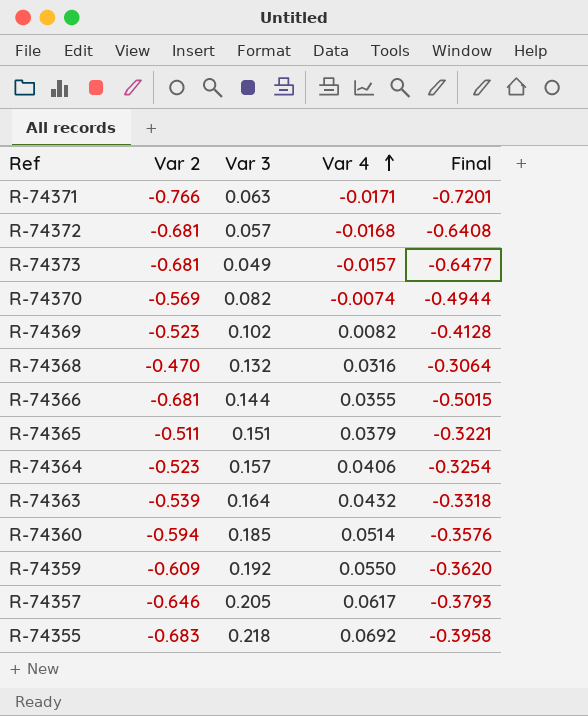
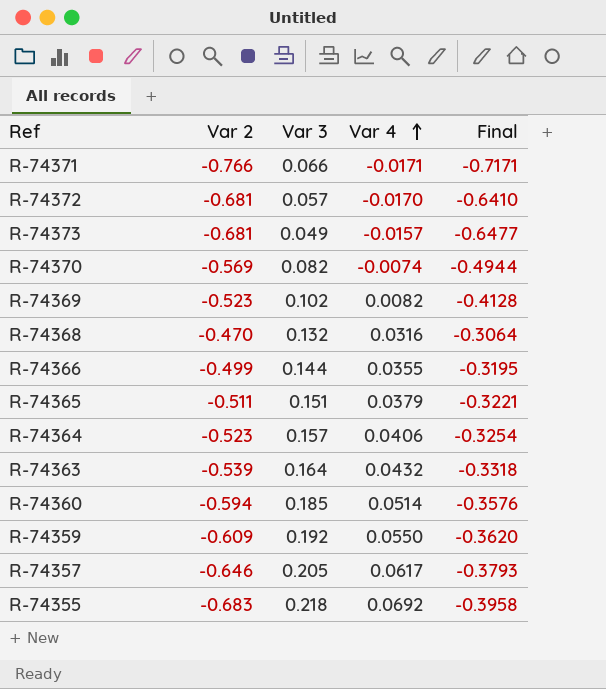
R-74371 | Var 3: 0.063 -> 0.066
R-74371 | Final: -0.7201 -> -0.7171
R-74372 | Var 4: -0.0168 -> -0.0170
R-74372 | Final: -0.6408 -> -0.6410
R-74366 | Var 2: -0.681 -> -0.499
R-74366 | Final: -0.5015 -> -0.3195

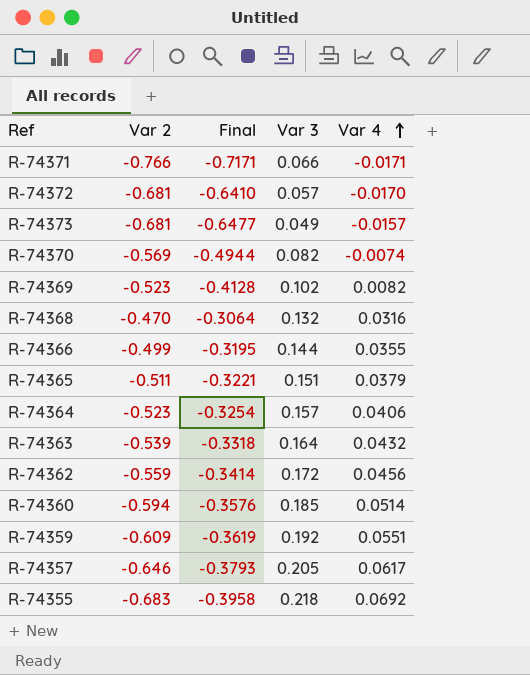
column Final | position: 5 -> 3
row R-74362: none -> -0.559 | -0.3414 | 0.172 | 0.0456
R-74359 | Final: -0.3620 -> -0.3619
R-74359 | Var 4: 0.0550 -> 0.0551

